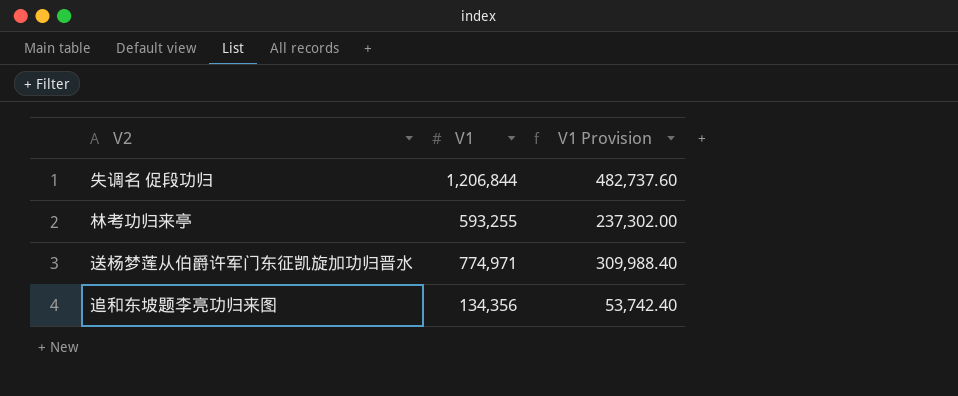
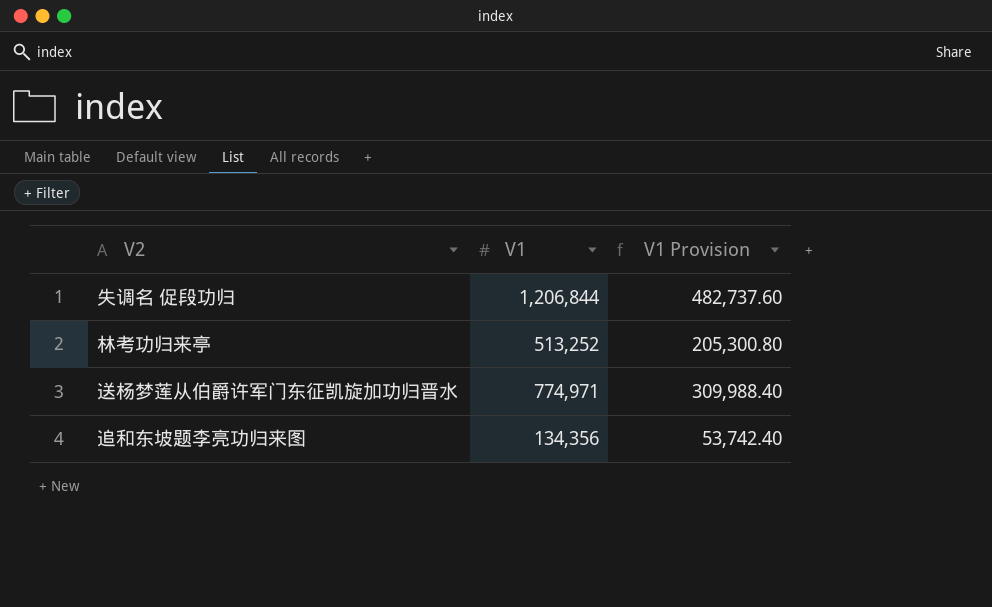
林考功归来亭 | V1: 593,255 -> 513,252
林考功归来亭 | V1 Provision: 237,302.00 -> 205,300.80

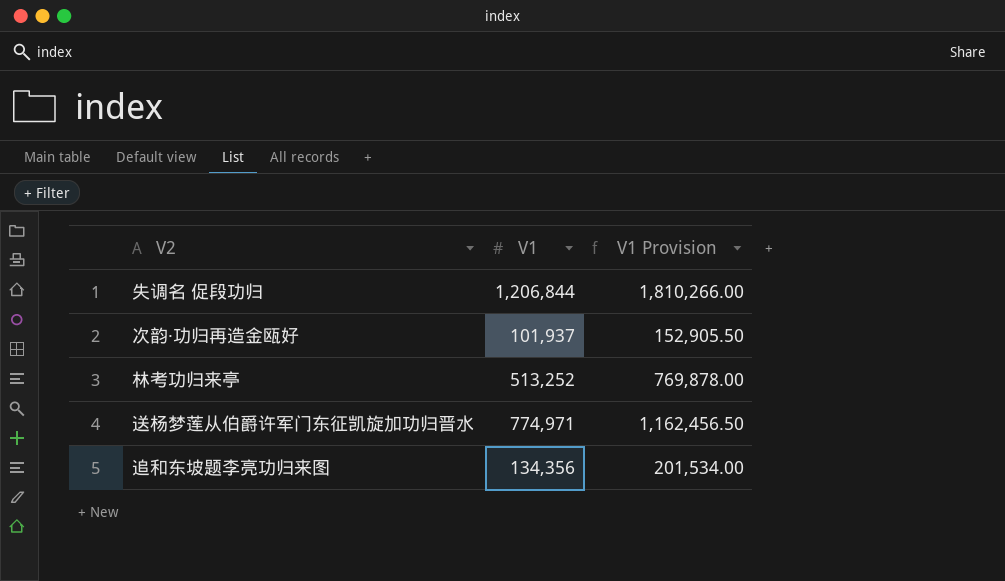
column V1 Provision | formula: [V1] * 0.4 -> [V1] * 1.5
row 次韵·功归再造金瓯好: none -> 101,937 | 152,905.50

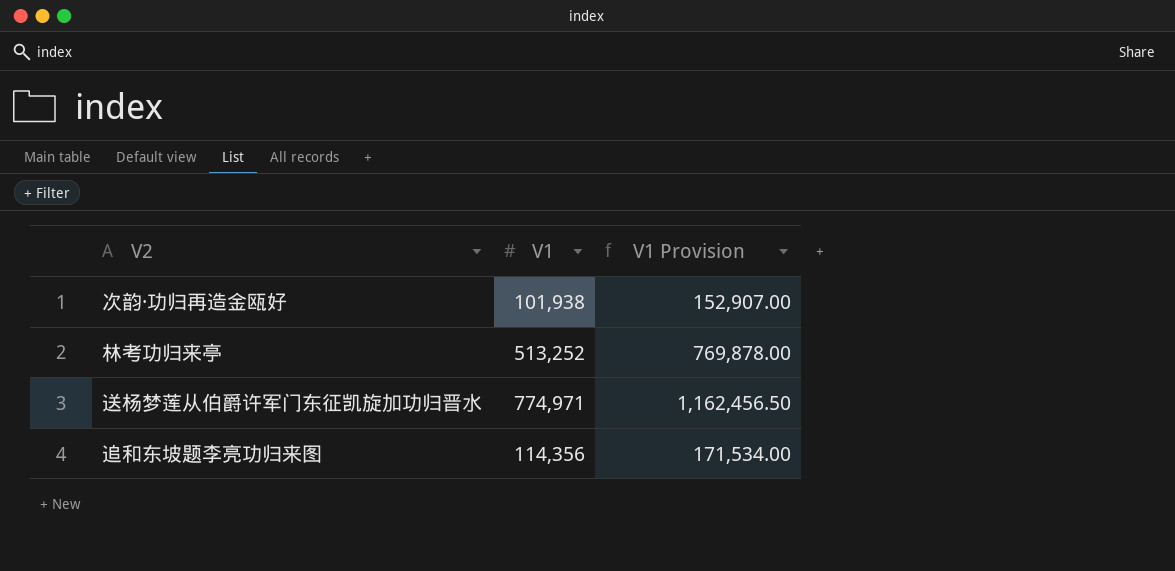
row 失调名 促段功归: 1,206,844 | 1,810,266.00 -> none
次韵·功归再造金瓯好 | V1: 101,937 -> 101,938
次韵·功归再造金瓯好 | V1 Provision: 152,905.50 -> 152,907.00
追和东坡题李亮功归来图 | V1: 134,356 -> 114,356
追和东坡题李亮功归来图 | V1 Provision: 201,534.00 -> 171,534.00

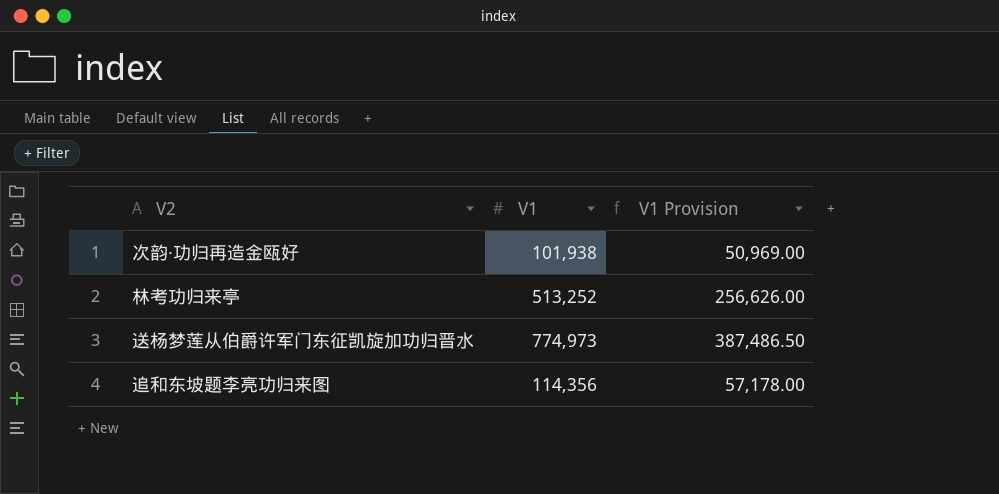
column V1 Provision | formula: [V1] * 1.5 -> [V1] * 0.5
送杨梦莲从伯爵许军门东征凯旋加功归晋水 | V1: 774,971 -> 774,973

